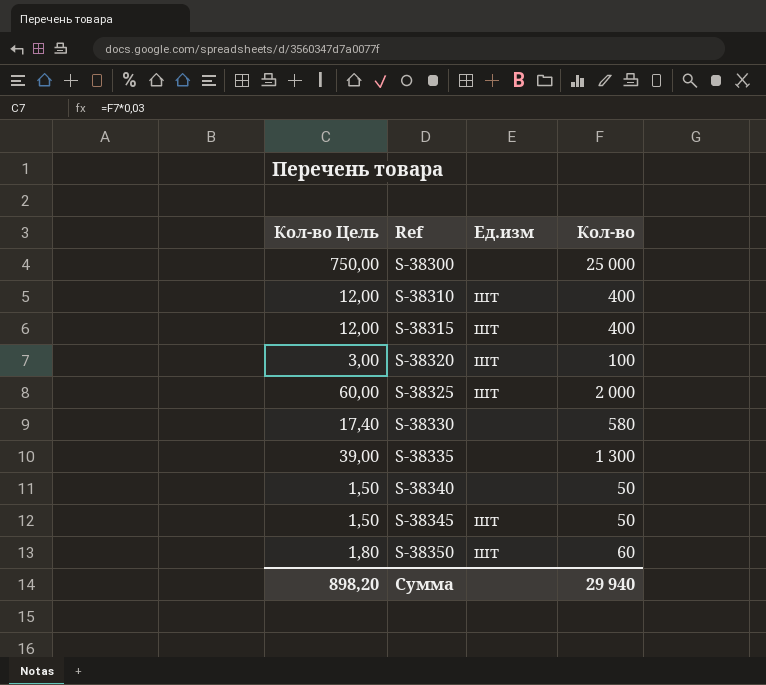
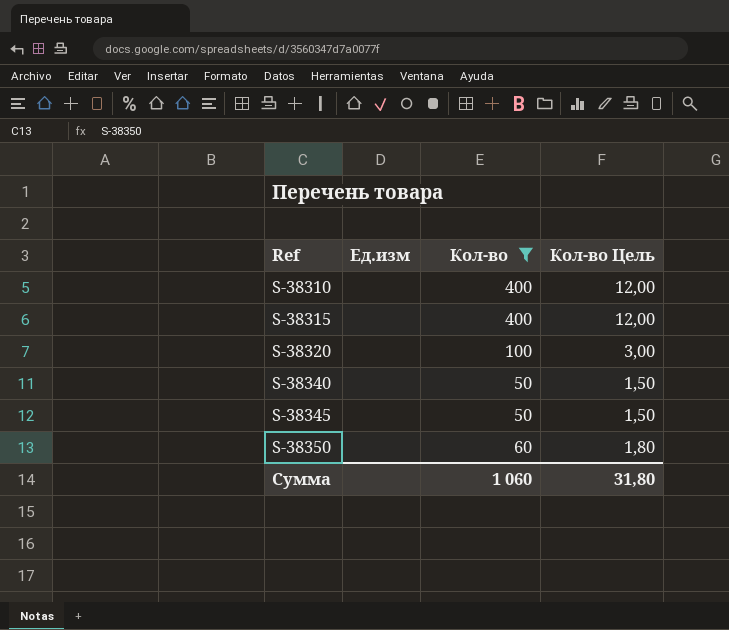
filter: none -> Кол-во <= 400
column Кол-во Цель | position: 1 -> 4
S-38310 | Ед.изм: шт -> none
S-38315 | Ед.изм: шт -> none
S-38320 | Ед.изм: шт -> none
S-38345 | Ед.изм: шт -> none
S-38350 | Ед.изм: шт -> none
Сумма | Кол-во: 29 940 -> 1 060
Сумма | Кол-во Цель: 898,20 -> 31,80

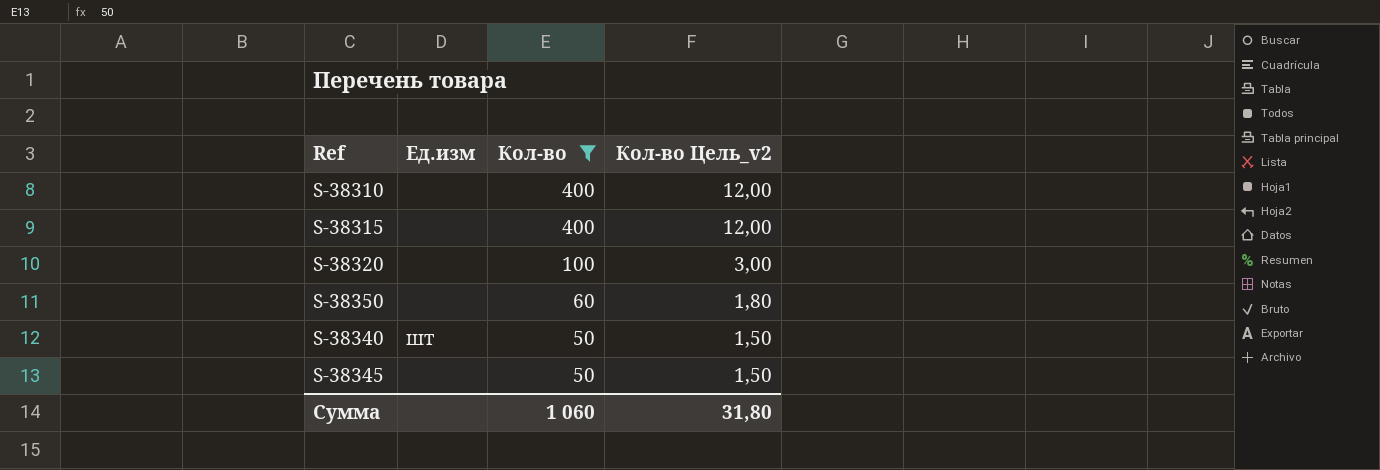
row order: Ref ascending -> Кол-во descending
column name: Кол-во Цель -> Кол-во Цель_v2
S-38340 | Ед.изм: none -> шт

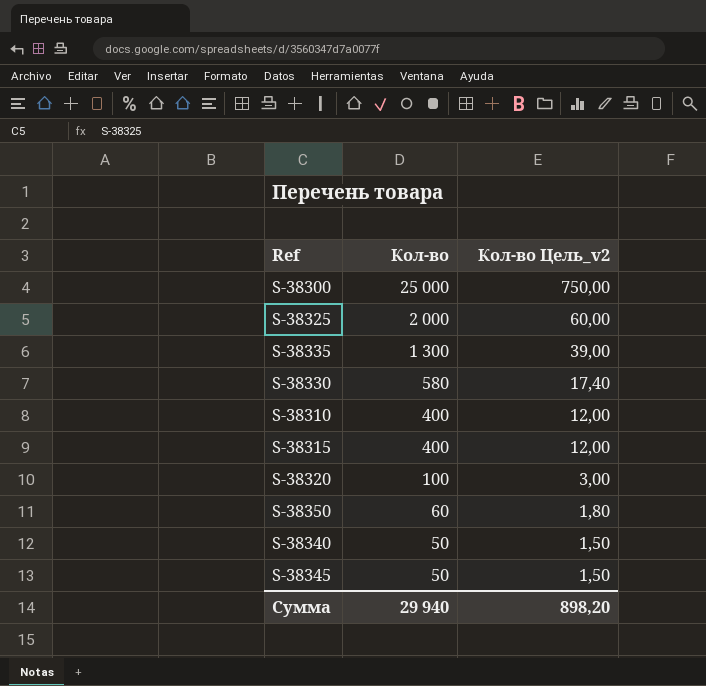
filter: Кол-во <= 400 -> none
column Ед.изм | position: 2 -> none
Сумма | Кол-во: 1 060 -> 29 940
Сумма | Кол-во Цель_v2: 31,80 -> 898,20

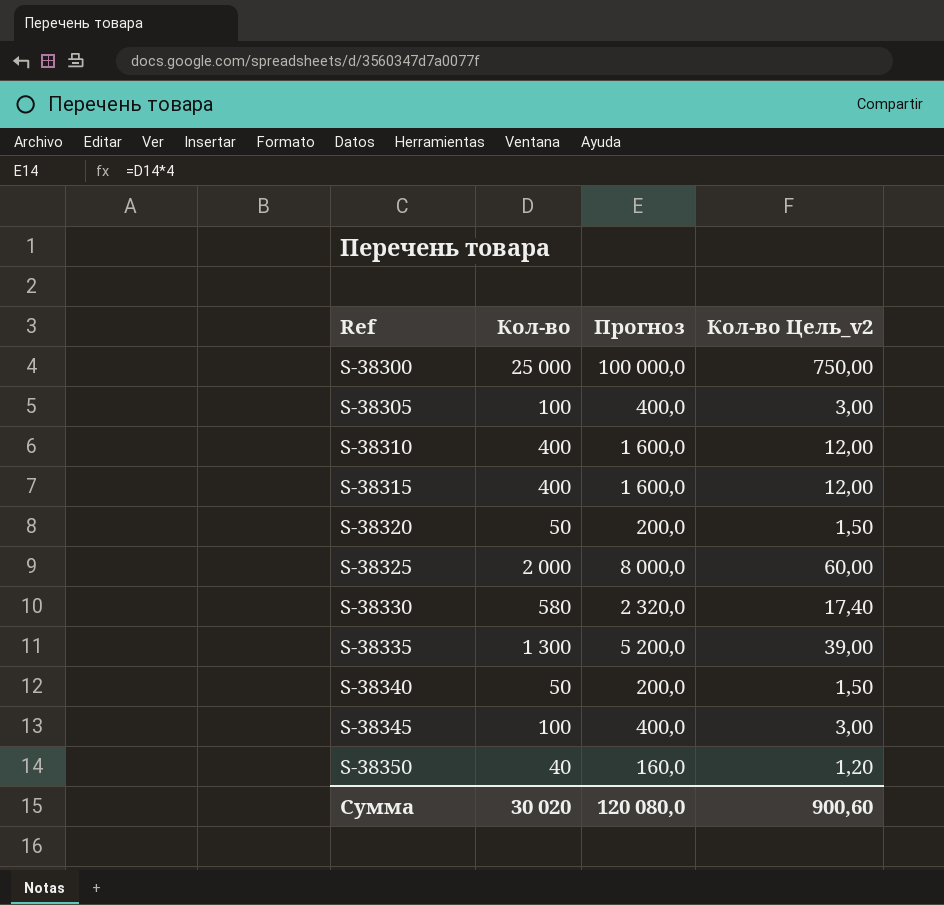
row order: Кол-во descending -> Ref ascending
column Прогноз | formula: none -> [Кол-во] * 4
row S-38305: none -> 100 | 400,0 | 3,00
S-38320 | Кол-во: 100 -> 50
S-38320 | Кол-во Цель_v2: 3,00 -> 1,50
S-38345 | Кол-во: 50 -> 100
S-38345 | Кол-во Цель_v2: 1,50 -> 3,00
S-38350 | Кол-во: 60 -> 40
S-38350 | Кол-во Цель_v2: 1,80 -> 1,20
Сумма | Кол-во: 29 940 -> 30 020
Сумма | Кол-во Цель_v2: 898,20 -> 900,60

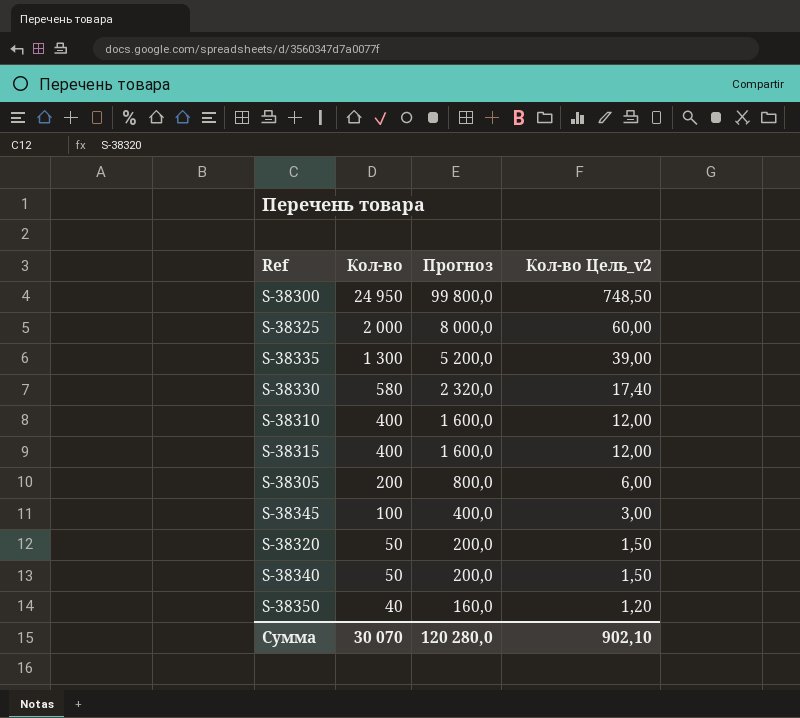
row order: Ref ascending -> Кол-во descending
S-38300 | Кол-во: 25 000 -> 24 950
S-38300 | Прогноз: 100 000,0 -> 99 800,0
S-38300 | Кол-во Цель_v2: 750,00 -> 748,50
S-38305 | Кол-во: 100 -> 200
S-38305 | Прогноз: 400,0 -> 800,0
S-38305 | Кол-во Цель_v2: 3,00 -> 6,00
Сумма | Кол-во: 30 020 -> 30 070
Сумма | Прогноз: 120 080,0 -> 120 280,0
Сумма | Кол-во Цель_v2: 900,60 -> 902,10

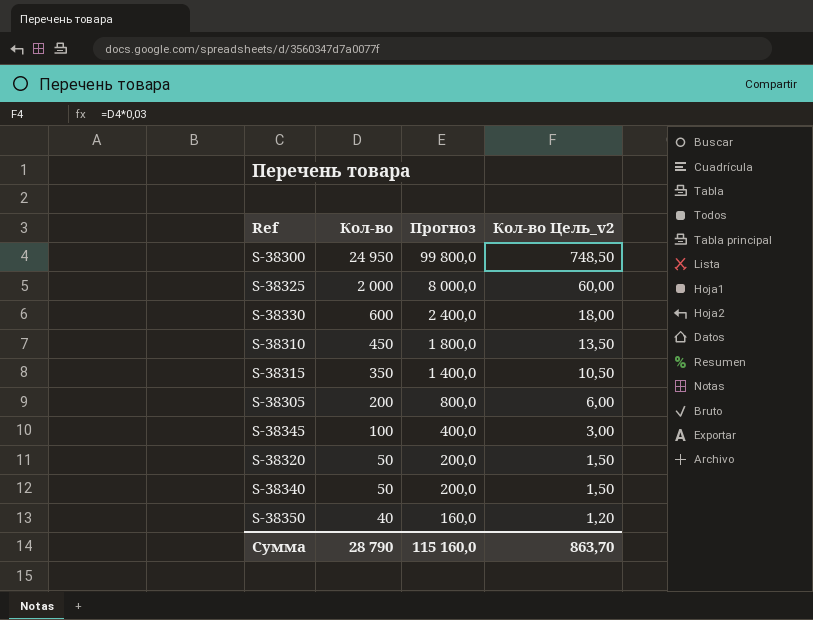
row S-38335: 1 300 | 5 200,0 | 39,00 -> none
S-38330 | Кол-во: 580 -> 600
S-38330 | Прогноз: 2 320,0 -> 2 400,0
S-38330 | Кол-во Цель_v2: 17,40 -> 18,00
S-38310 | Кол-во: 400 -> 450
S-38310 | Прогноз: 1 600,0 -> 1 800,0
S-38310 | Кол-во Цель_v2: 12,00 -> 13,50
S-38315 | Кол-во: 400 -> 350
S-38315 | Прогноз: 1 600,0 -> 1 400,0
S-38315 | Кол-во Цель_v2: 12,00 -> 10,50
Сумма | Кол-во: 30 070 -> 28 790
Сумма | Прогноз: 120 280,0 -> 115 160,0
Сумма | Кол-во Цель_v2: 902,10 -> 863,70

